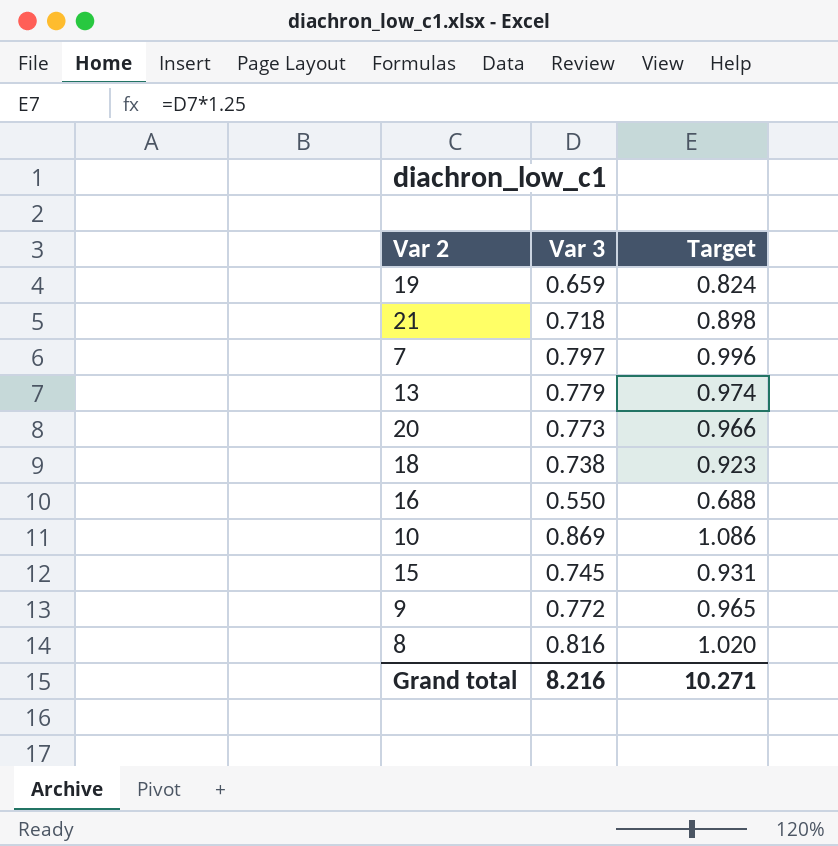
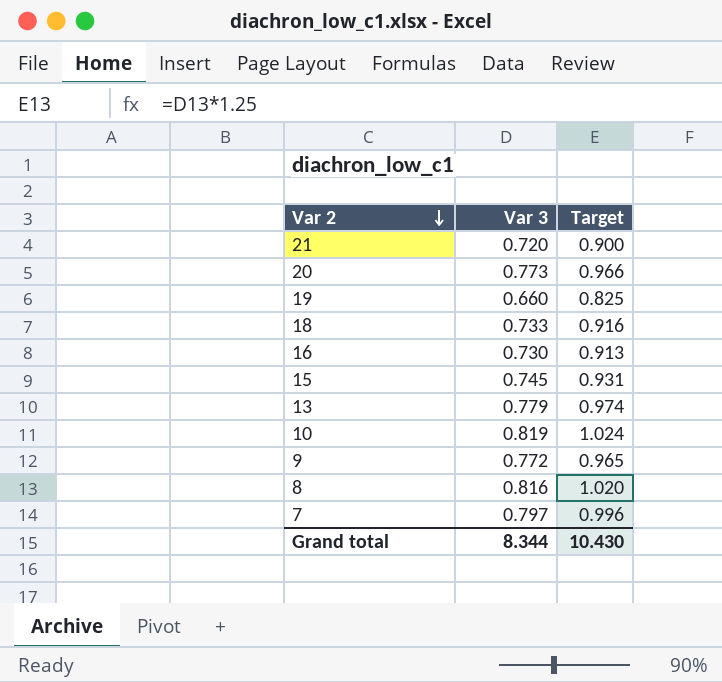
row order: none -> Var 2 descending
21 | Var 3: 0.718 -> 0.720
21 | Target: 0.898 -> 0.900
19 | Var 3: 0.659 -> 0.660
19 | Target: 0.824 -> 0.825
18 | Var 3: 0.738 -> 0.733
18 | Target: 0.923 -> 0.916
16 | Var 3: 0.550 -> 0.730
16 | Target: 0.688 -> 0.913
10 | Var 3: 0.869 -> 0.819
10 | Target: 1.086 -> 1.024
Grand total | Var 3: 8.216 -> 8.344
Grand total | Target: 10.271 -> 10.430

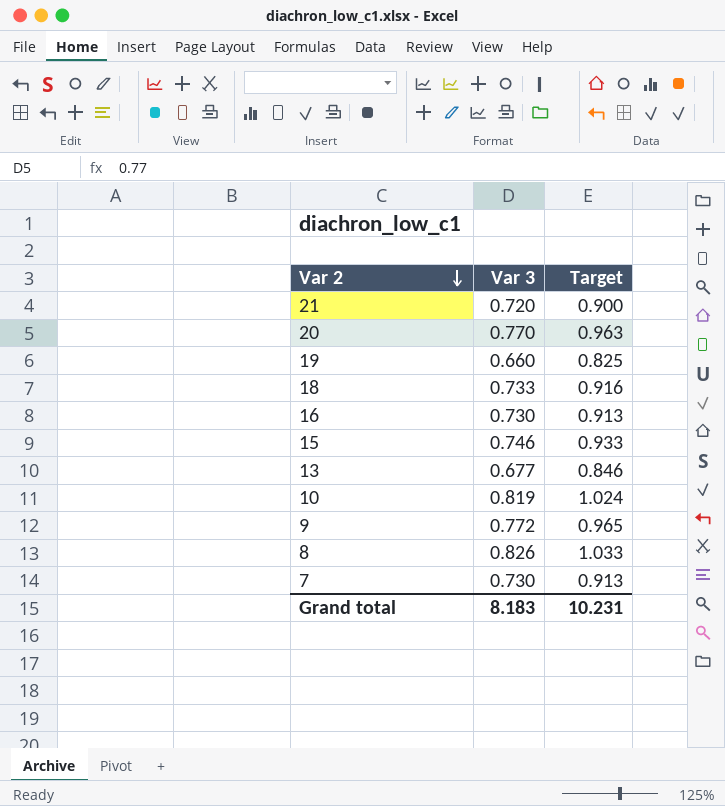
20 | Var 3: 0.773 -> 0.770
20 | Target: 0.966 -> 0.963
15 | Var 3: 0.745 -> 0.746
15 | Target: 0.931 -> 0.933
13 | Var 3: 0.779 -> 0.677
13 | Target: 0.974 -> 0.846
8 | Var 3: 0.816 -> 0.826
8 | Target: 1.020 -> 1.033
7 | Var 3: 0.797 -> 0.730
7 | Target: 0.996 -> 0.913
Grand total | Var 3: 8.344 -> 8.183
Grand total | Target: 10.430 -> 10.231

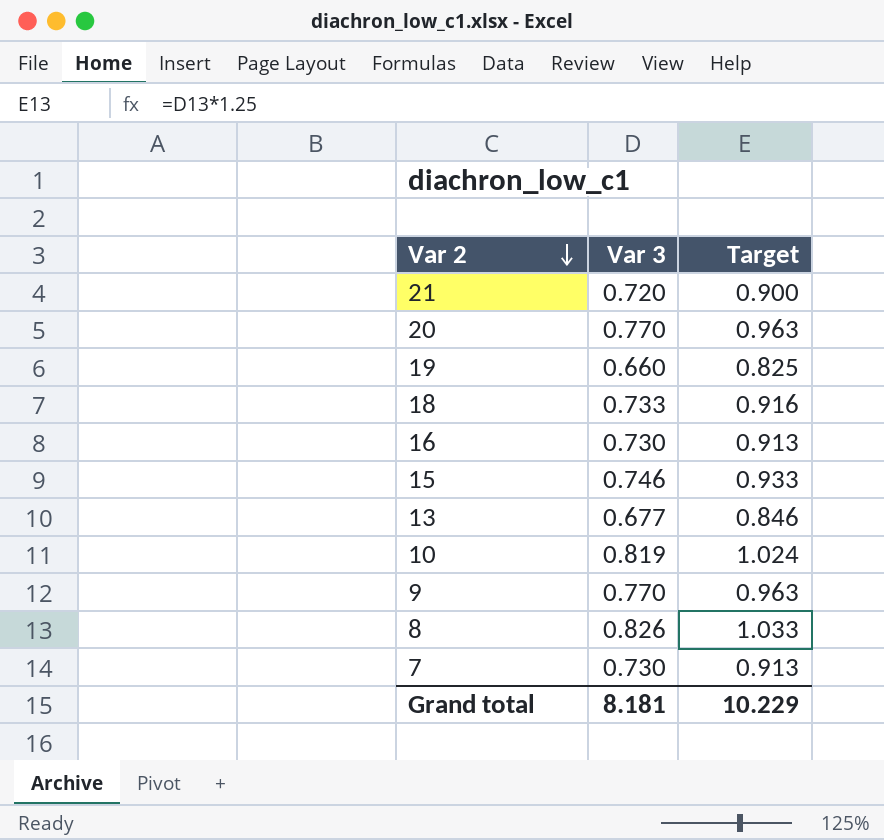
9 | Var 3: 0.772 -> 0.770
9 | Target: 0.965 -> 0.963
Grand total | Var 3: 8.183 -> 8.181
Grand total | Target: 10.231 -> 10.229

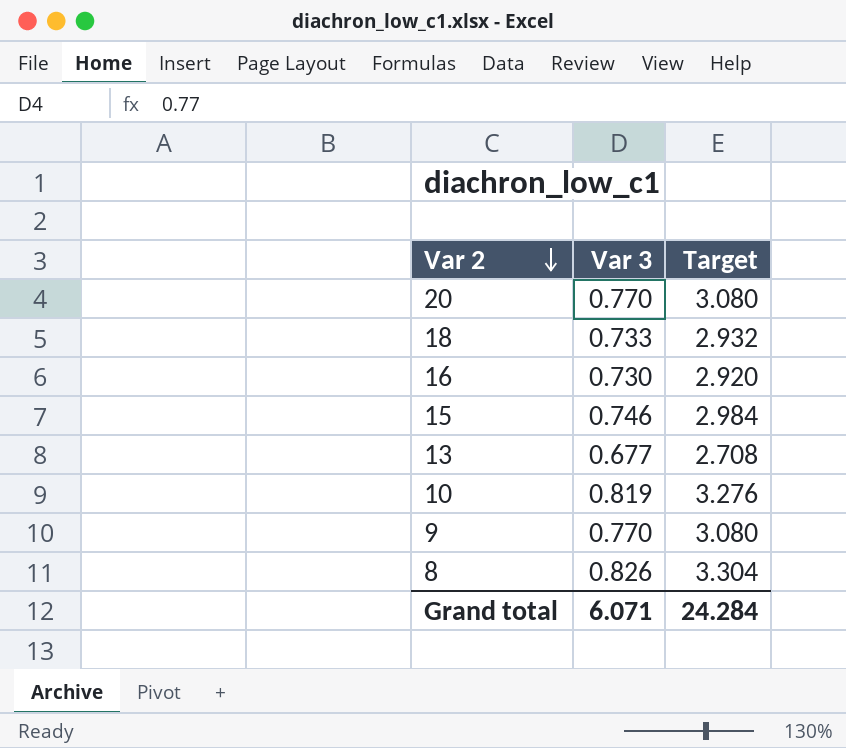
column Target | formula: [Var 3] * 1.25 -> [Var 3] * 4
row 21: 0.720 | 0.900 -> none
row 19: 0.660 | 0.825 -> none
row 7: 0.730 | 0.913 -> none
Grand total | Var 3: 8.181 -> 6.071
Grand total | Target: 10.229 -> 24.284

